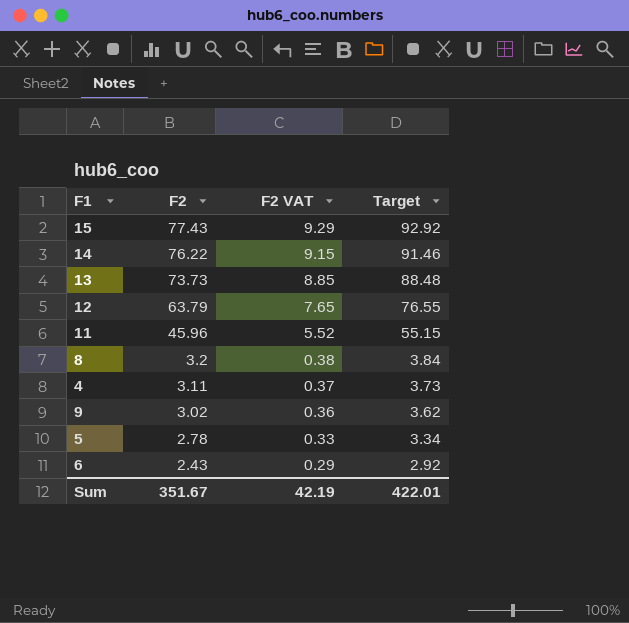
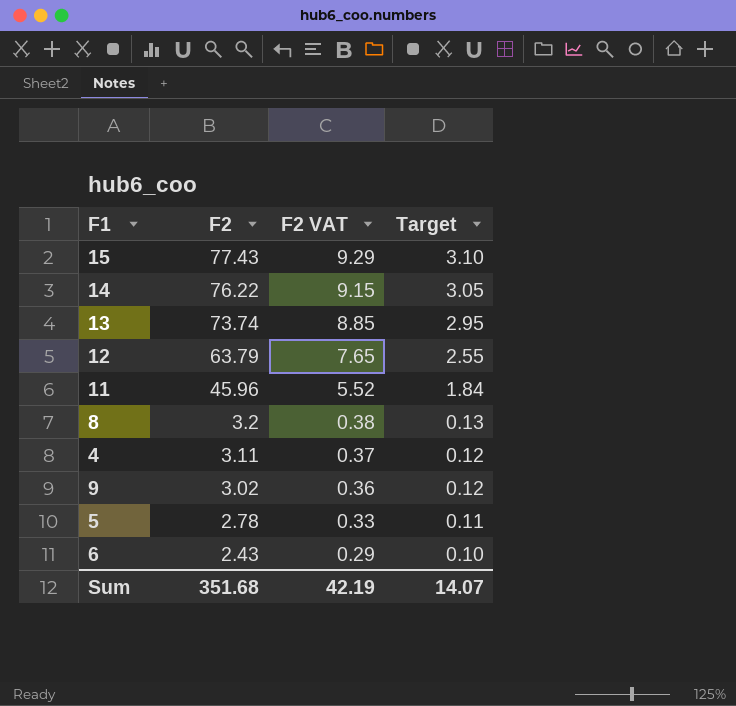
column Target | formula: [F2] * 1.2 -> [F2] * 0.04
13 | F2: 73.73 -> 73.74
Sum | F2: 351.67 -> 351.68
Sum | Target: 422.01 -> 14.07

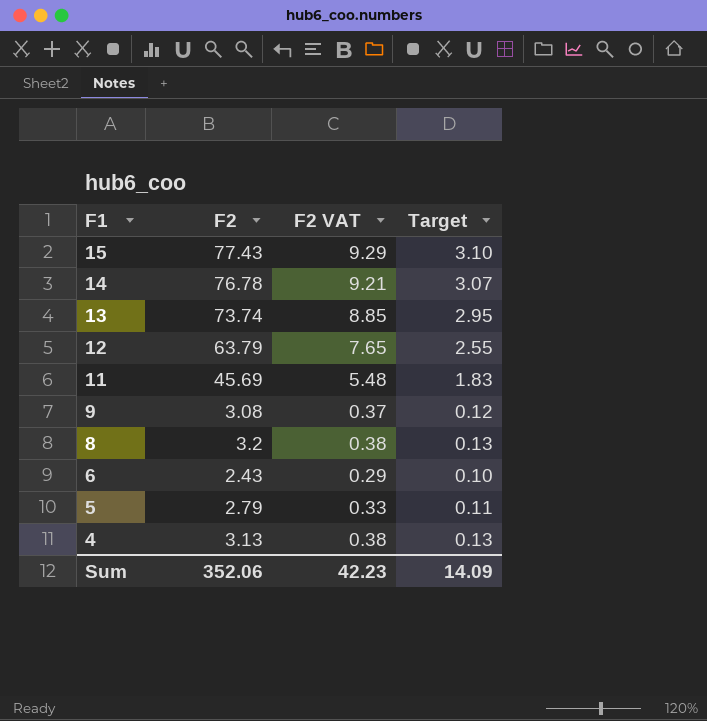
row order: F2 descending -> F1 descending
14 | F2: 76.22 -> 76.78
14 | F2 VAT: 9.15 -> 9.21
14 | Target: 3.05 -> 3.07
11 | F2: 45.96 -> 45.69
11 | F2 VAT: 5.52 -> 5.48
11 | Target: 1.84 -> 1.83
9 | F2: 3.02 -> 3.08
9 | F2 VAT: 0.36 -> 0.37
5 | F2: 2.78 -> 2.79
4 | F2: 3.11 -> 3.13
4 | F2 VAT: 0.37 -> 0.38
4 | Target: 0.12 -> 0.13
Sum | F2: 351.68 -> 352.06
Sum | F2 VAT: 42.19 -> 42.23
Sum | Target: 14.07 -> 14.09

